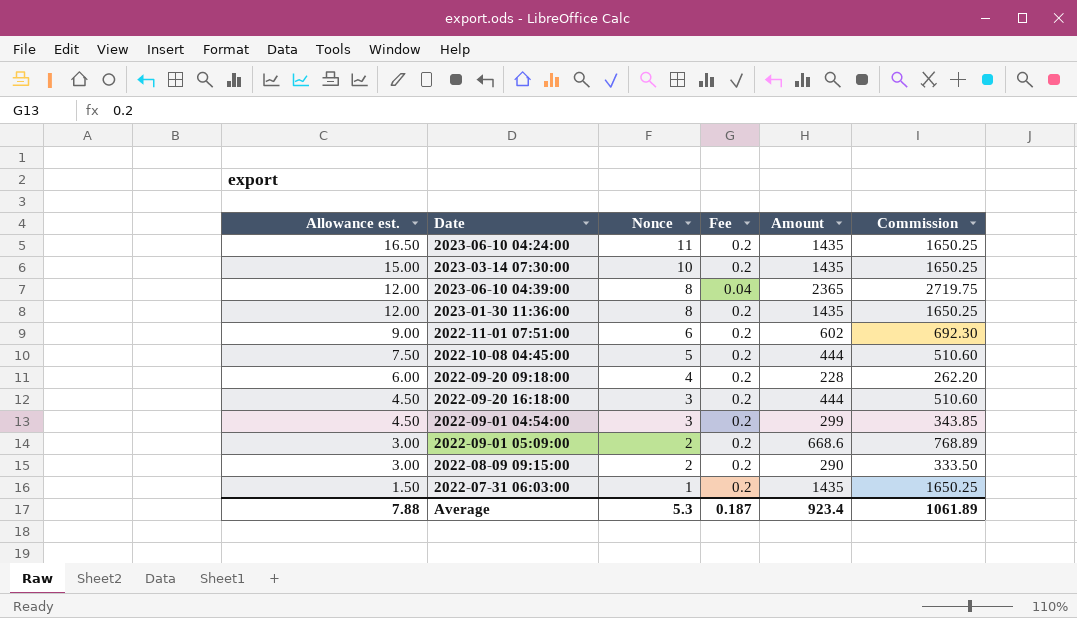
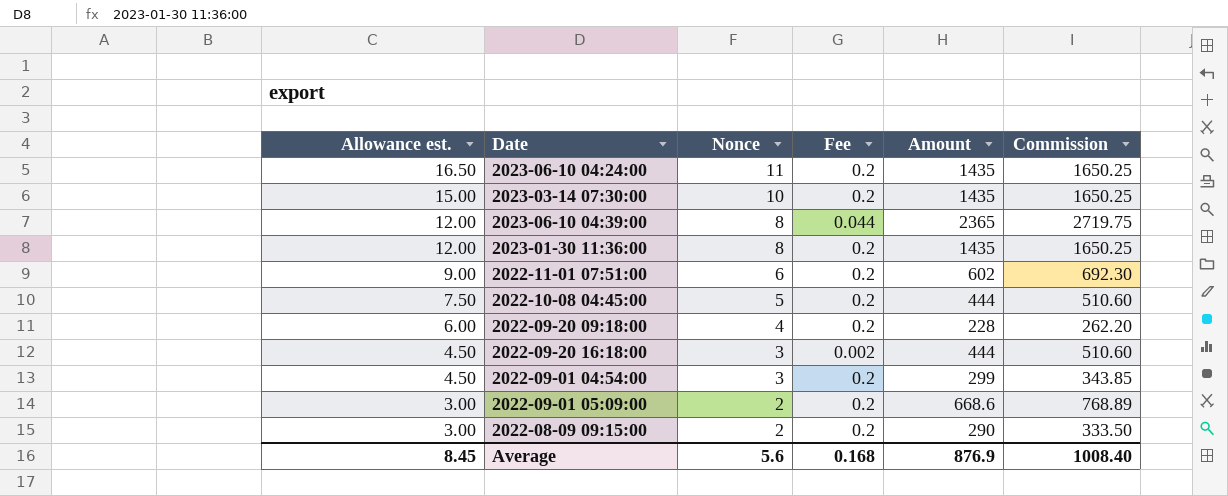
row 2022-07-31 06:03:00: 1.50 | 1 | 0.2 | 1435 | 1650.25 -> none
2023-06-10 04:39:00 | Fee: 0.04 -> 0.044
2022-09-20 16:18:00 | Fee: 0.2 -> 0.002
Average | Allowance est.: 7.88 -> 8.45
Average | Nonce: 5.3 -> 5.6
Average | Fee: 0.187 -> 0.168
Average | Amount: 923.4 -> 876.9
Average | Commission: 1061.89 -> 1008.40

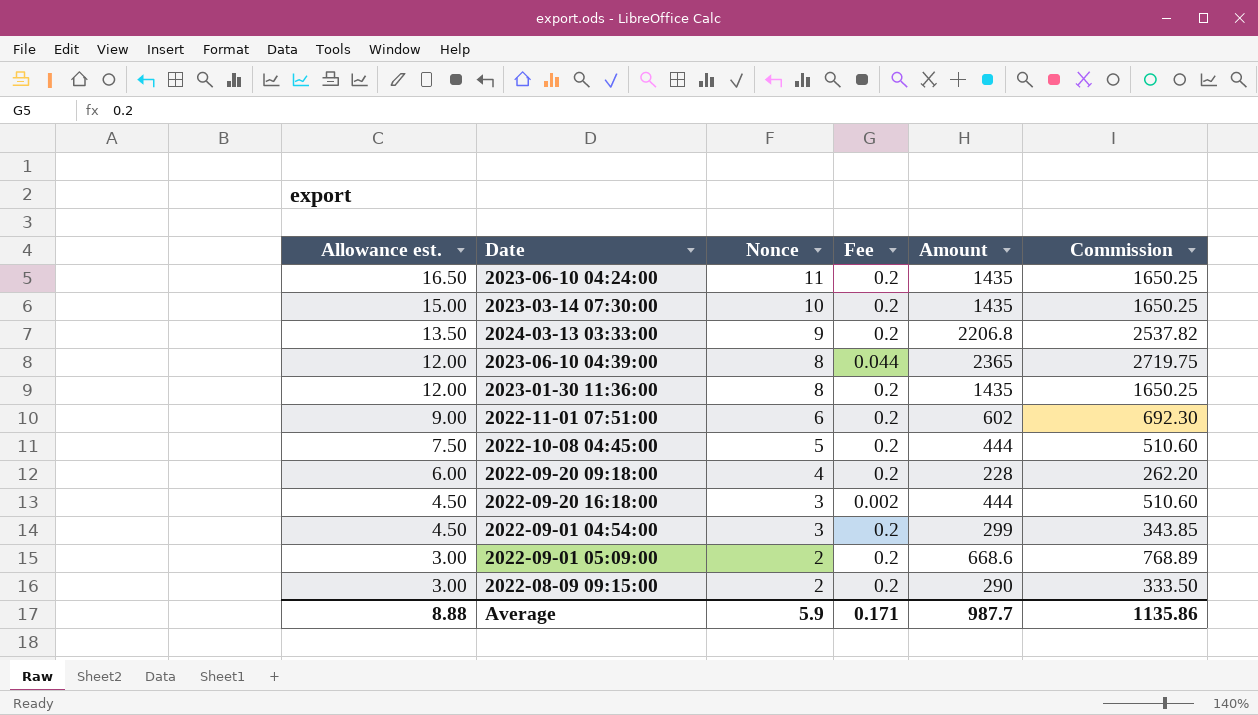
row 2024-03-13 03:33:00: none -> 13.50 | 9 | 0.2 | 2206.8 | 2537.82
Average | Allowance est.: 8.45 -> 8.88
Average | Nonce: 5.6 -> 5.9
Average | Fee: 0.168 -> 0.171
Average | Amount: 876.9 -> 987.7
Average | Commission: 1008.40 -> 1135.86

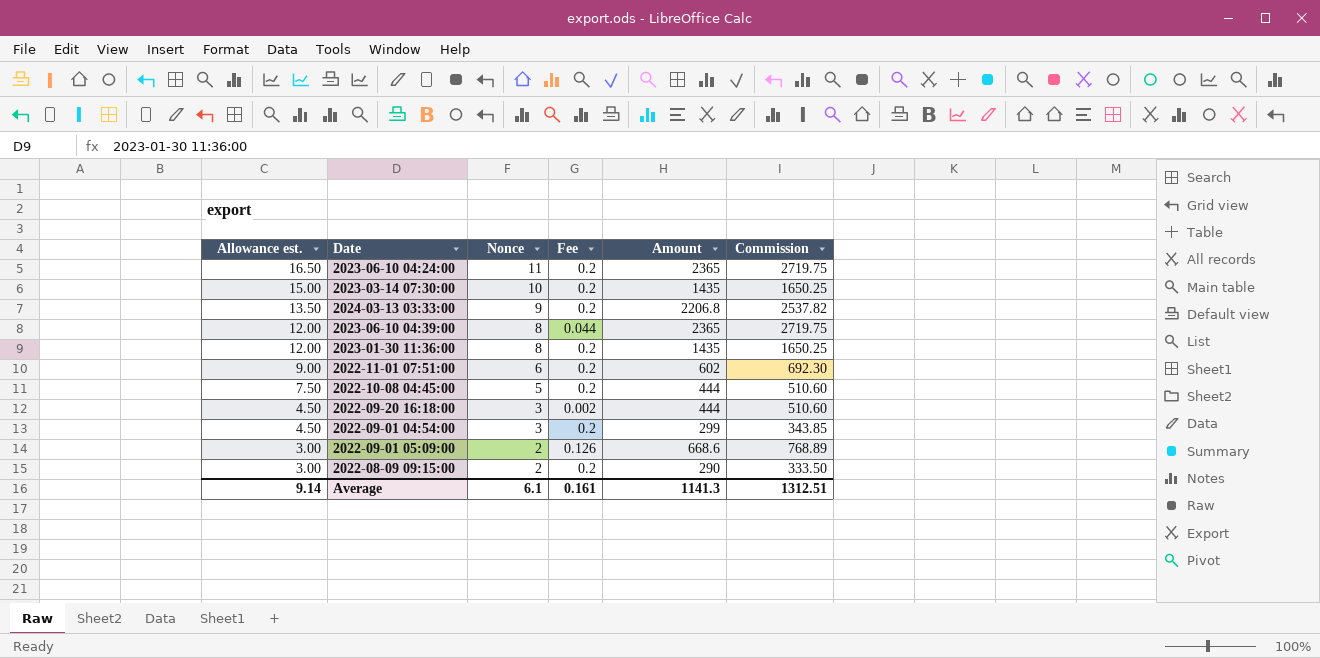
row 2022-09-20 09:18:00: 6.00 | 4 | 0.2 | 228 | 262.20 -> none
2023-06-10 04:24:00 | Amount: 1435 -> 2365
2023-06-10 04:24:00 | Commission: 1650.25 -> 2719.75
2022-09-01 05:09:00 | Fee: 0.2 -> 0.126
Average | Allowance est.: 8.88 -> 9.14
Average | Nonce: 5.9 -> 6.1
Average | Fee: 0.171 -> 0.161
Average | Amount: 987.7 -> 1141.3
Average | Commission: 1135.86 -> 1312.51

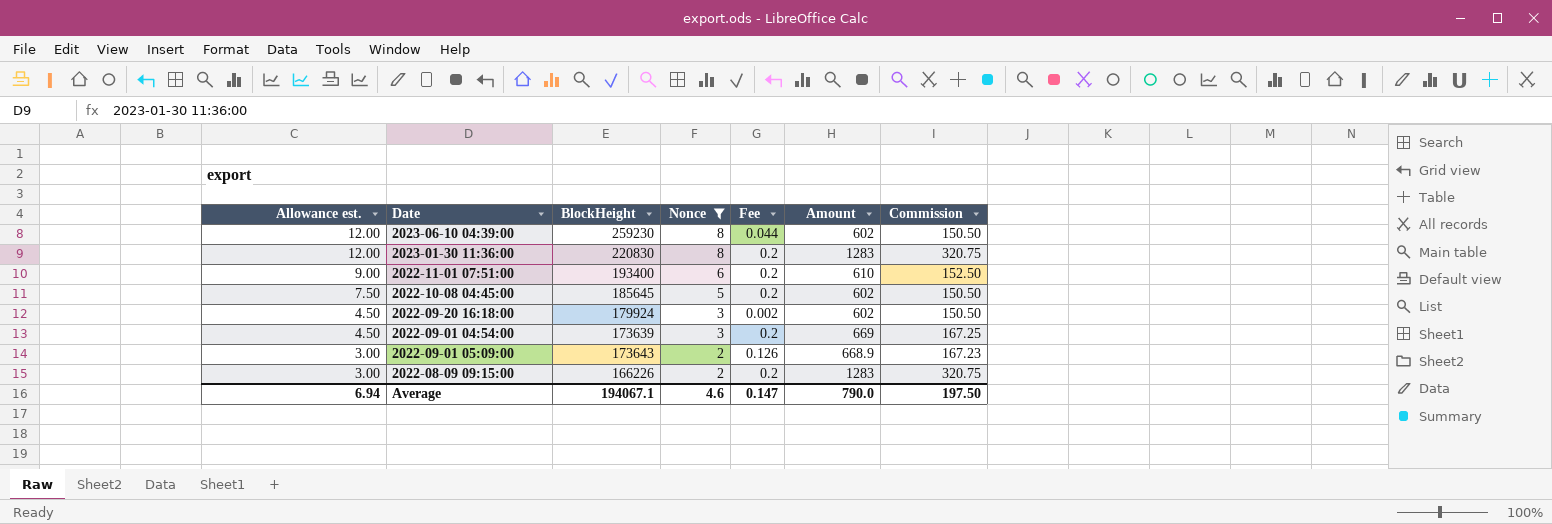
filter: none -> Nonce <= 8
column BlockHeight | position: none -> 3
column Commission | formula: [Amount] * 1.15 -> [Amount] * 0.25
2023-06-10 04:39:00 | Amount: 2365 -> 602
2023-01-30 11:36:00 | Amount: 1435 -> 1283
2022-11-01 07:51:00 | Amount: 602 -> 610
2022-10-08 04:45:00 | Amount: 444 -> 602
2022-09-20 16:18:00 | Amount: 444 -> 602
2022-09-01 04:54:00 | Amount: 299 -> 669
2022-09-01 05:09:00 | Amount: 668.6 -> 668.9
2022-08-09 09:15:00 | Amount: 290 -> 1283
Average | Allowance est.: 9.14 -> 6.94
Average | Nonce: 6.1 -> 4.6
Average | Fee: 0.161 -> 0.147
Average | Amount: 1141.3 -> 790.0
Average | Commission: 1312.51 -> 197.50

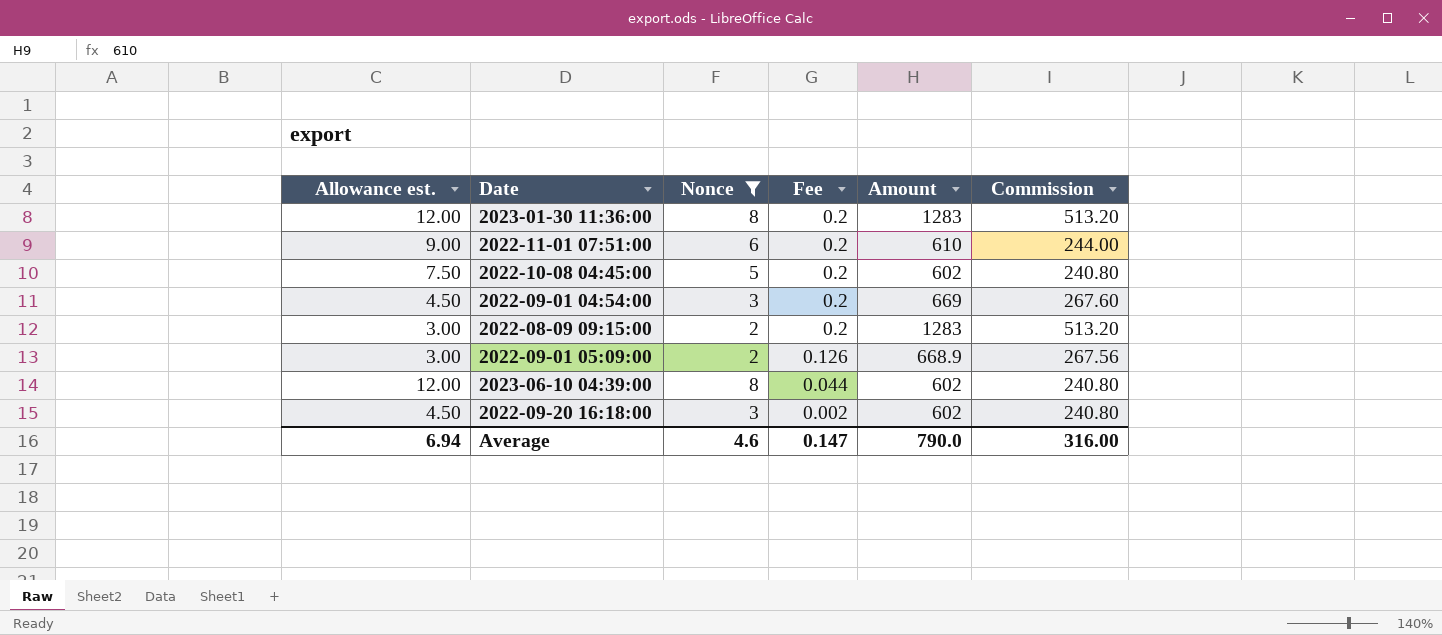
row order: Allowance est. descending -> Fee descending
column BlockHeight | position: 3 -> none
column Commission | formula: [Amount] * 0.25 -> [Amount] * 0.4
Average | Commission: 197.50 -> 316.00

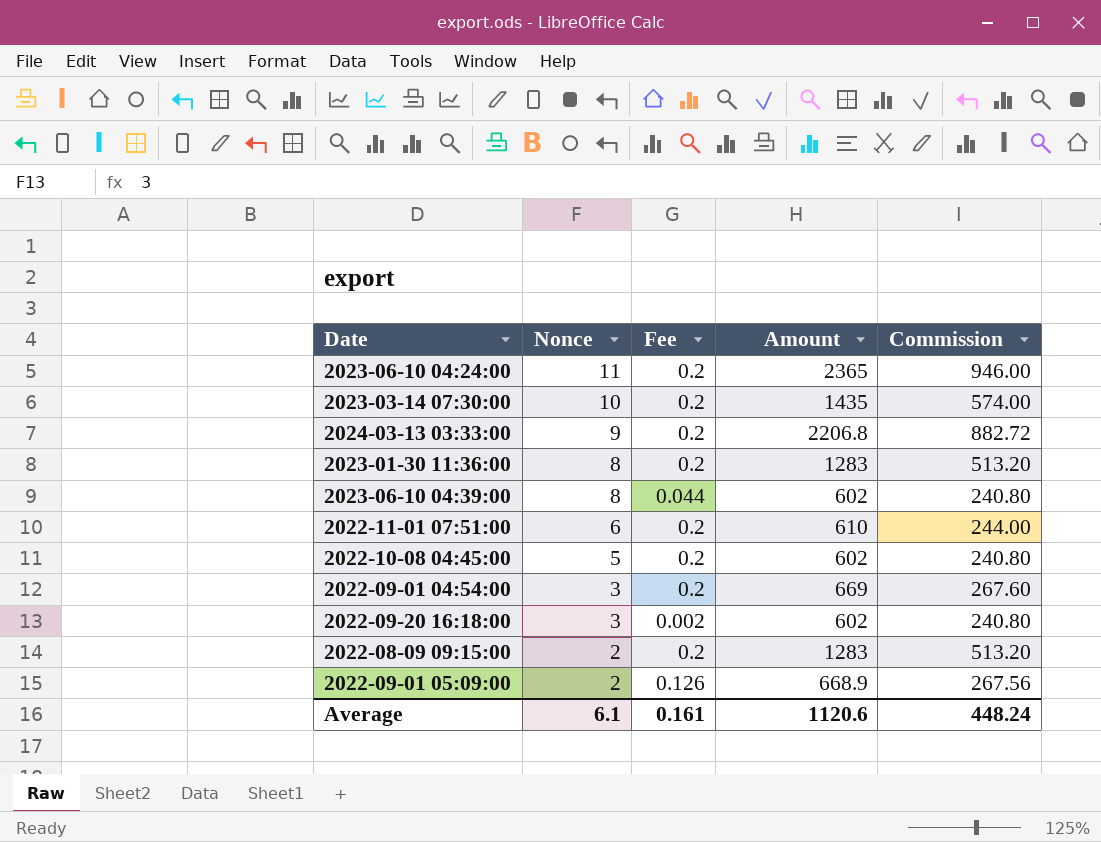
filter: Nonce <= 8 -> none
row order: Fee descending -> Nonce descending
column Allowance est. | formula: [Nonce] * 1.5 -> none
Average | Nonce: 4.6 -> 6.1
Average | Fee: 0.147 -> 0.161
Average | Amount: 790.0 -> 1120.6
Average | Commission: 316.00 -> 448.24

